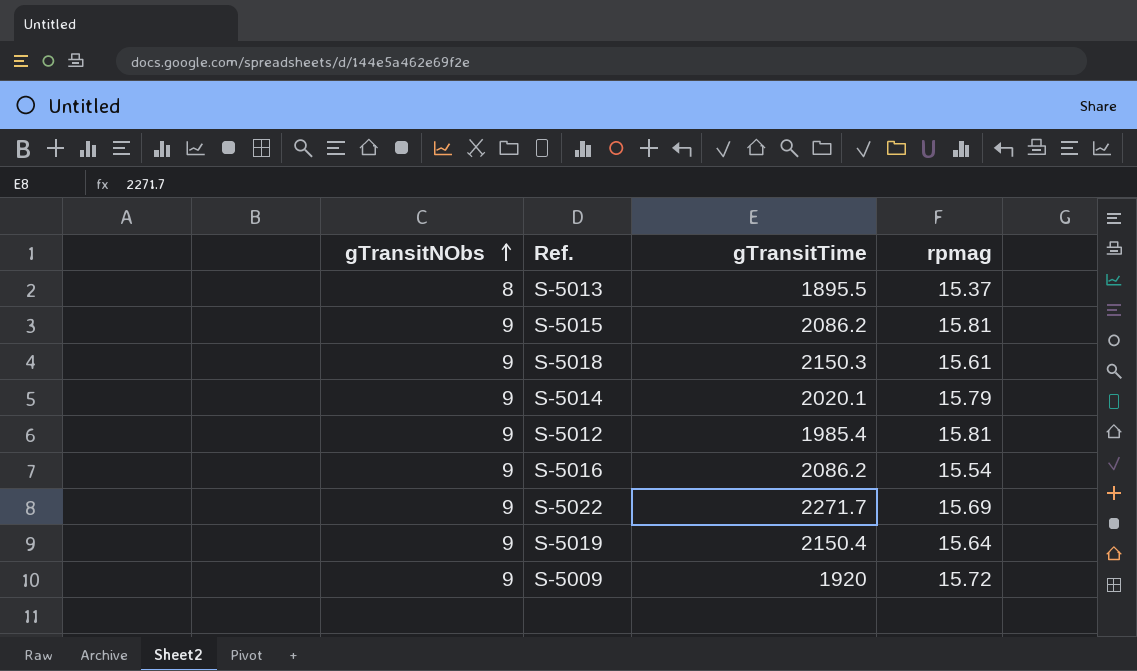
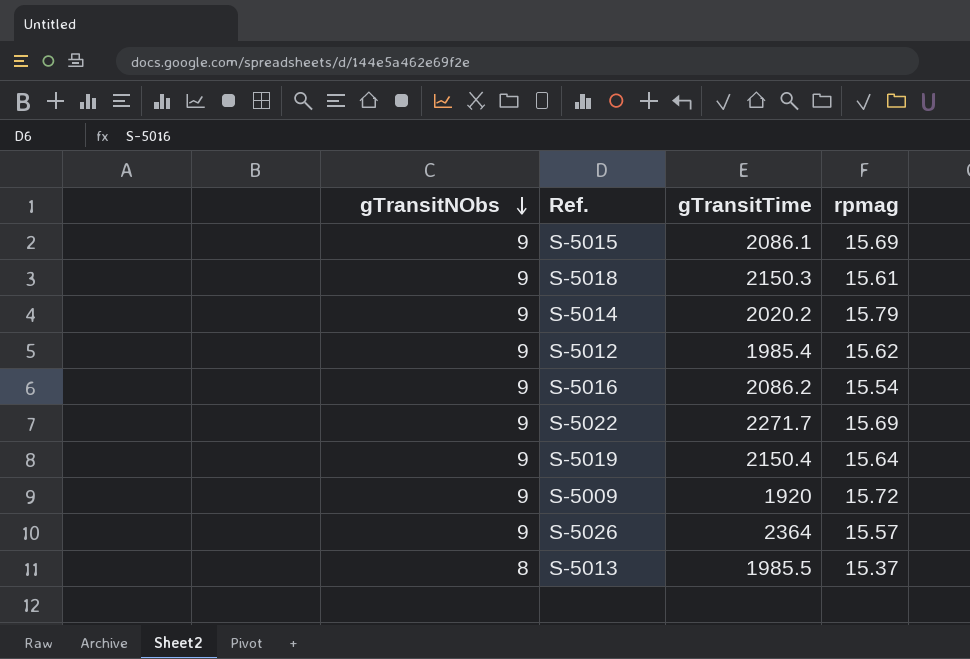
row order: gTransitNObs ascending -> gTransitNObs descending
S-5015 | gTransitTime: 2086.2 -> 2086.1
S-5015 | rpmag: 15.81 -> 15.69
S-5014 | gTransitTime: 2020.1 -> 2020.2
S-5012 | rpmag: 15.81 -> 15.62
row S-5026: none -> 9 | 2364 | 15.57
S-5013 | gTransitTime: 1895.5 -> 1985.5

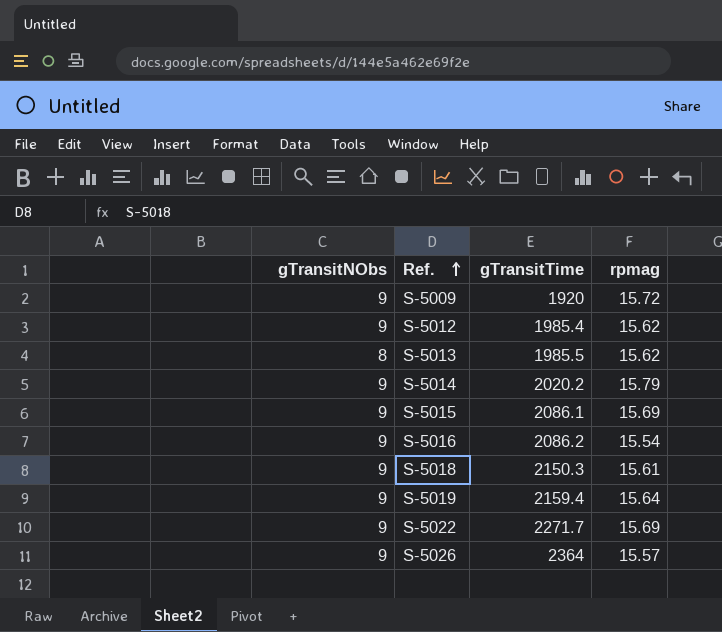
row order: gTransitNObs descending -> Ref. ascending
S-5013 | rpmag: 15.37 -> 15.62
S-5019 | gTransitTime: 2150.4 -> 2159.4

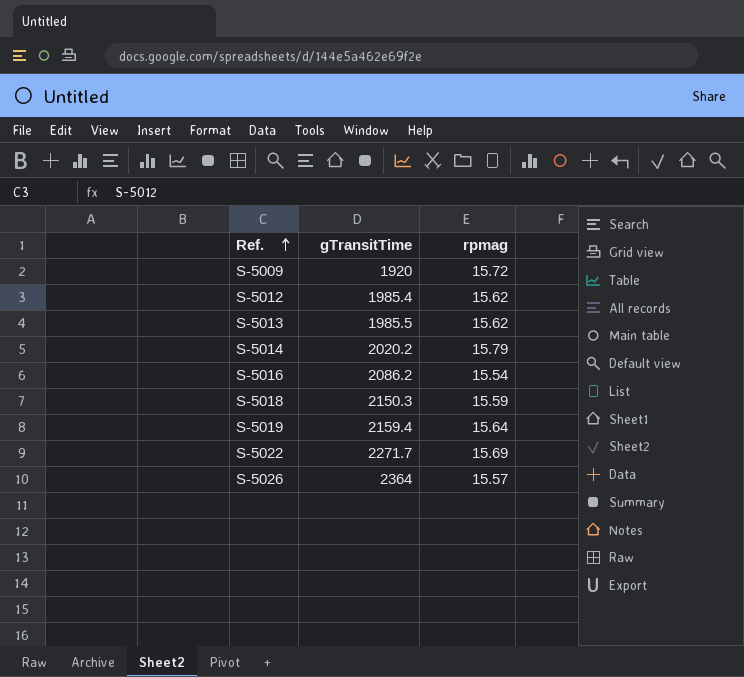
column gTransitNObs | position: 1 -> none
row S-5015: 9 | 2086.1 | 15.69 -> none
S-5018 | rpmag: 15.61 -> 15.59

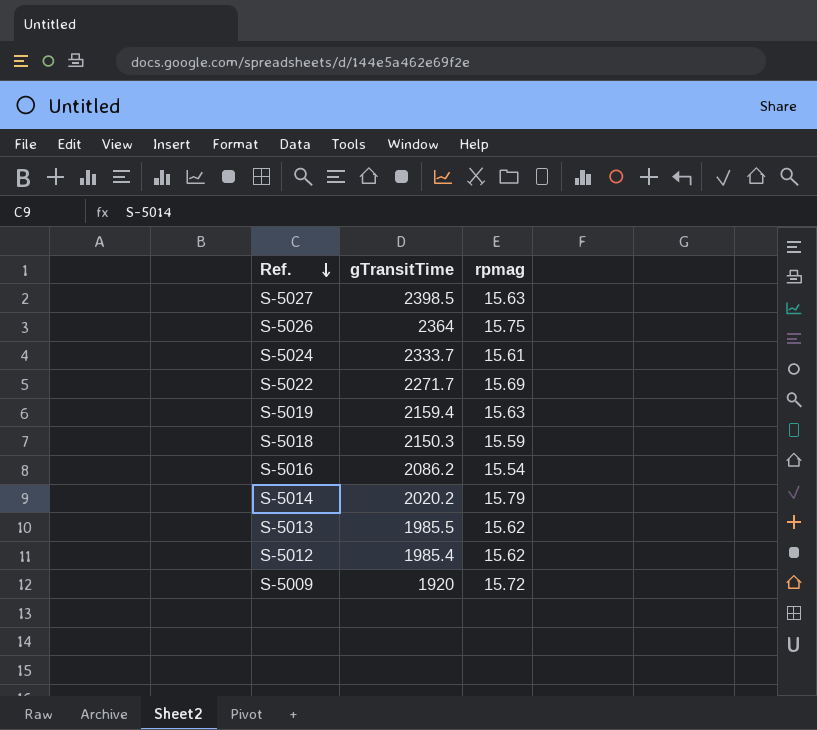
row order: Ref. ascending -> Ref. descending
row S-5027: none -> 2398.5 | 15.63
S-5026 | rpmag: 15.57 -> 15.75
row S-5024: none -> 2333.7 | 15.61
S-5019 | rpmag: 15.64 -> 15.63

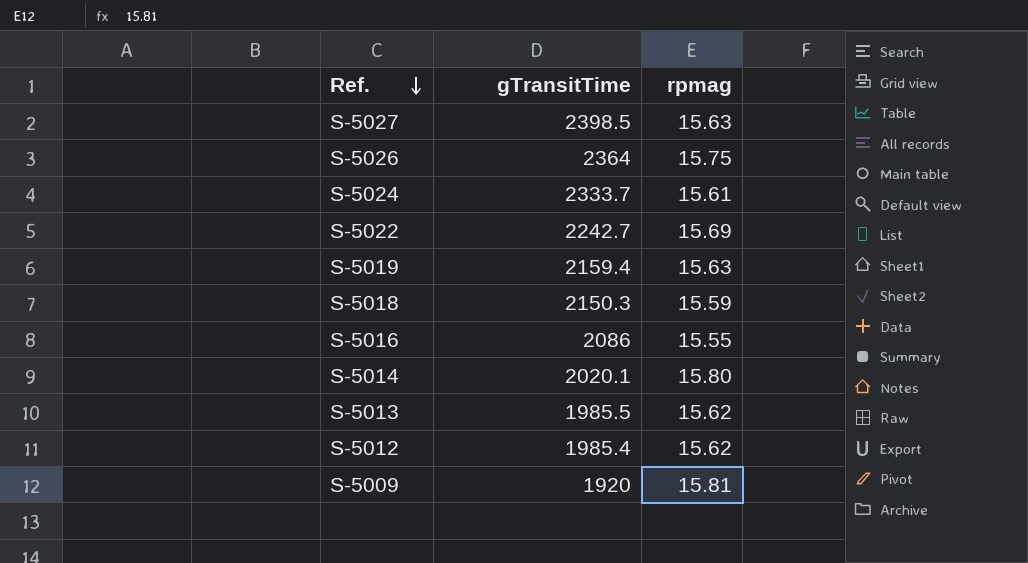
S-5022 | gTransitTime: 2271.7 -> 2242.7
S-5016 | gTransitTime: 2086.2 -> 2086
S-5016 | rpmag: 15.54 -> 15.55
S-5014 | gTransitTime: 2020.2 -> 2020.1
S-5014 | rpmag: 15.79 -> 15.80
S-5009 | rpmag: 15.72 -> 15.81

